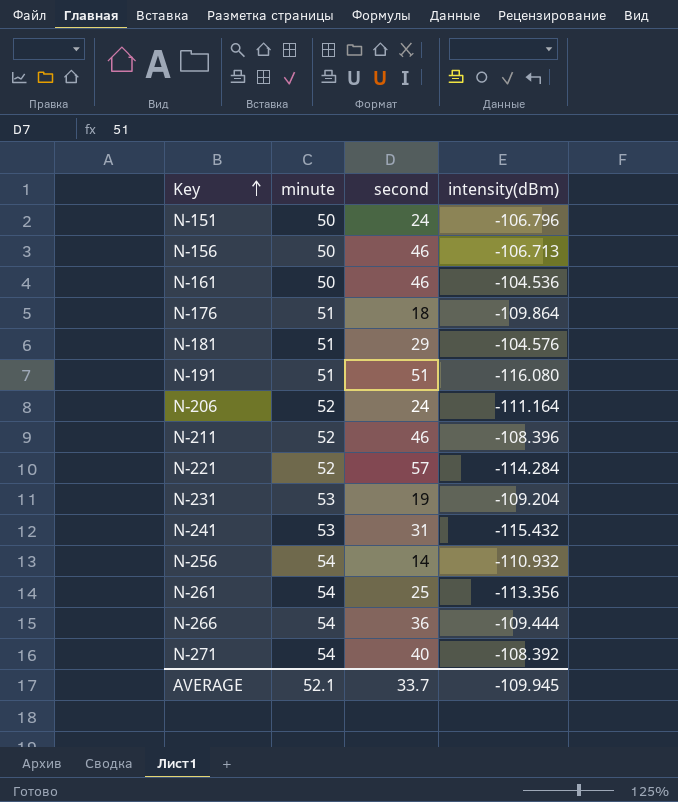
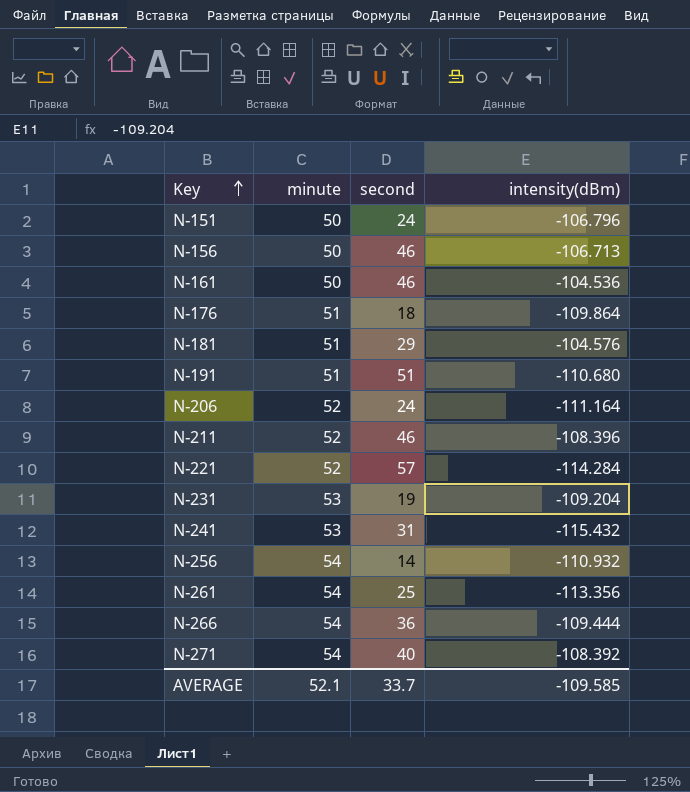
N-191 | intensity(dBm): -116.080 -> -110.680
AVERAGE | intensity(dBm): -109.945 -> -109.585

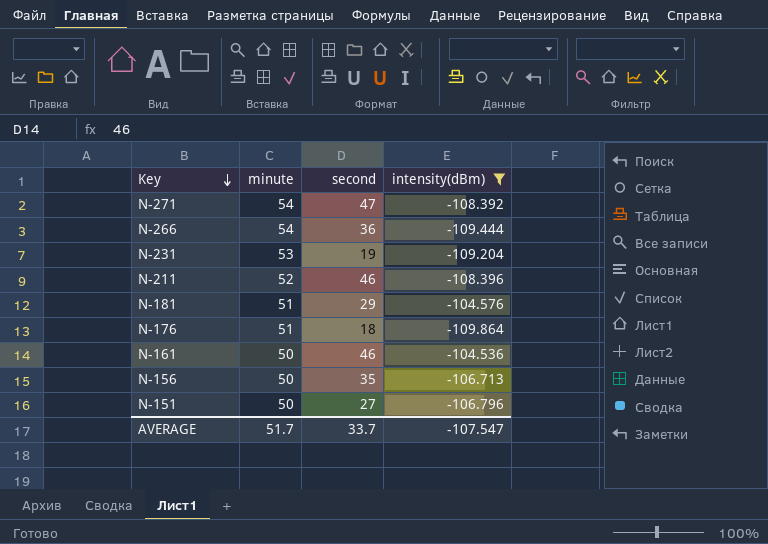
filter: none -> intensity(dBm) >= -109.864
row order: Key ascending -> Key descending
N-271 | second: 40 -> 47
N-156 | second: 46 -> 35
N-151 | second: 24 -> 27
AVERAGE | minute: 52.1 -> 51.7
AVERAGE | intensity(dBm): -109.585 -> -107.547

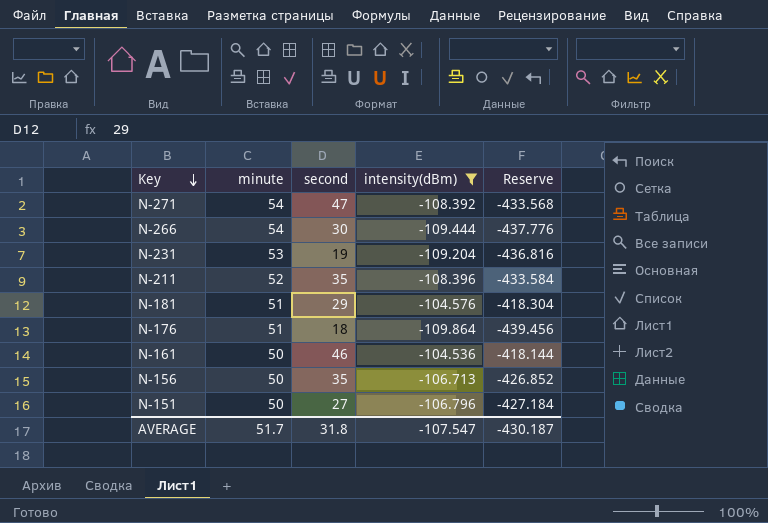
column Reserve | formula: none -> [intensity(dBm)] * 4
N-266 | second: 36 -> 30
N-211 | second: 46 -> 35
AVERAGE | second: 33.7 -> 31.8

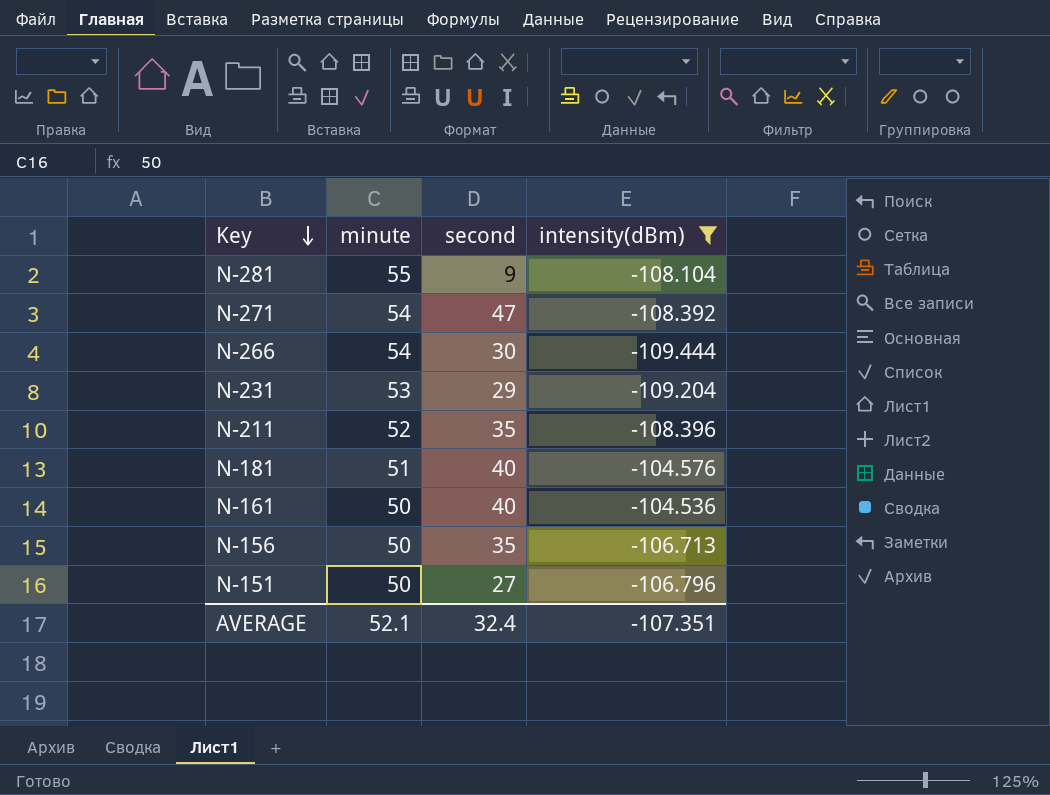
column Reserve | formula: [intensity(dBm)] * 4 -> none
row N-176: 51 | 18 | -109.864 | -439.456 -> none
row N-281: none -> 55 | 9 | -108.104
N-231 | second: 19 -> 29
N-181 | second: 29 -> 40
N-161 | second: 46 -> 40
AVERAGE | minute: 51.7 -> 52.1
AVERAGE | second: 31.8 -> 32.4
AVERAGE | intensity(dBm): -107.547 -> -107.351

